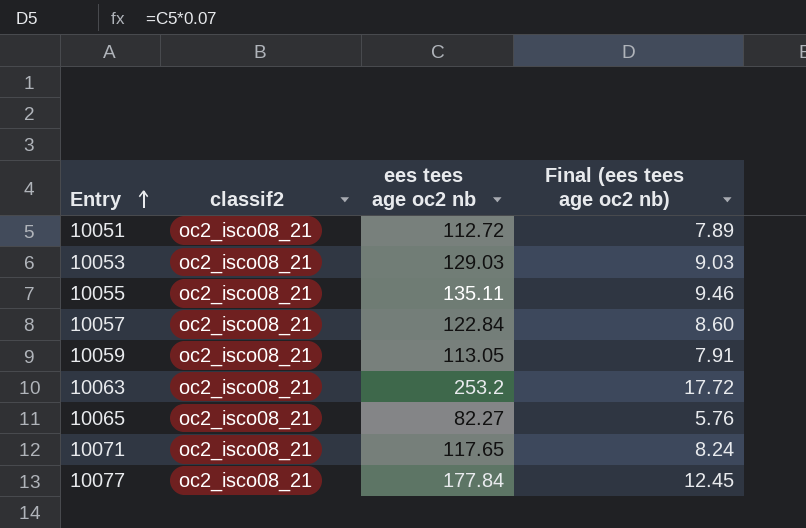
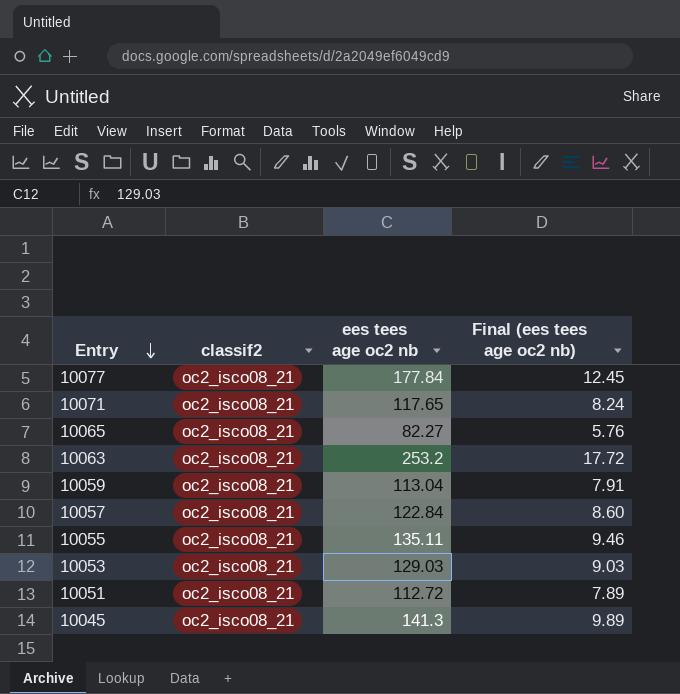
row order: Entry ascending -> Entry descending
10059 | ees tees age oc2 nb: 113.05 -> 113.04
row 10045: none -> oc2_isco08_21 | 141.3 | 9.89

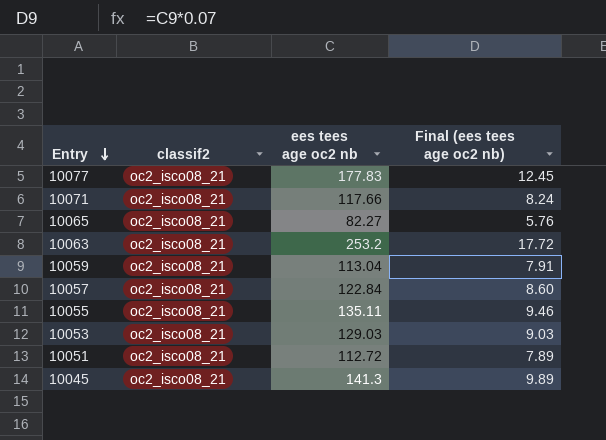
10077 | ees tees age oc2 nb: 177.84 -> 177.83
10071 | ees tees age oc2 nb: 117.65 -> 117.66

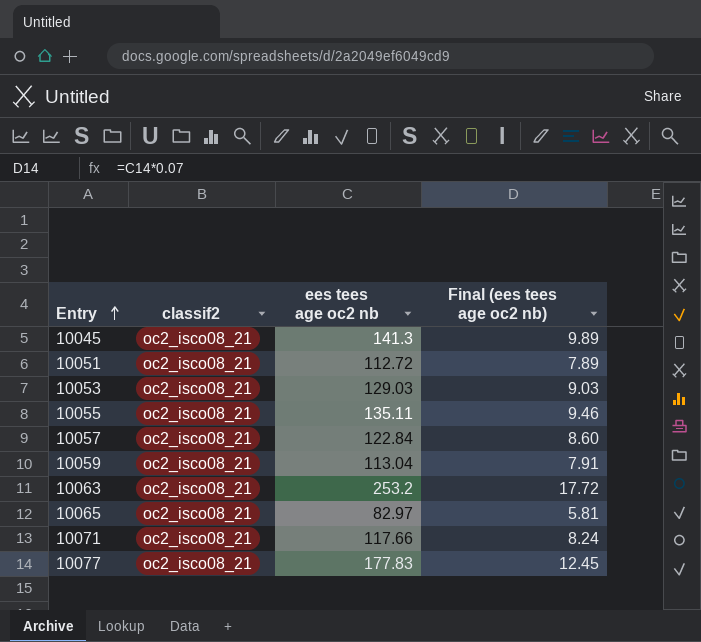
row order: Entry descending -> Entry ascending
10065 | ees tees age oc2 nb: 82.27 -> 82.97
10065 | Final (ees tees age oc2 nb): 5.76 -> 5.81

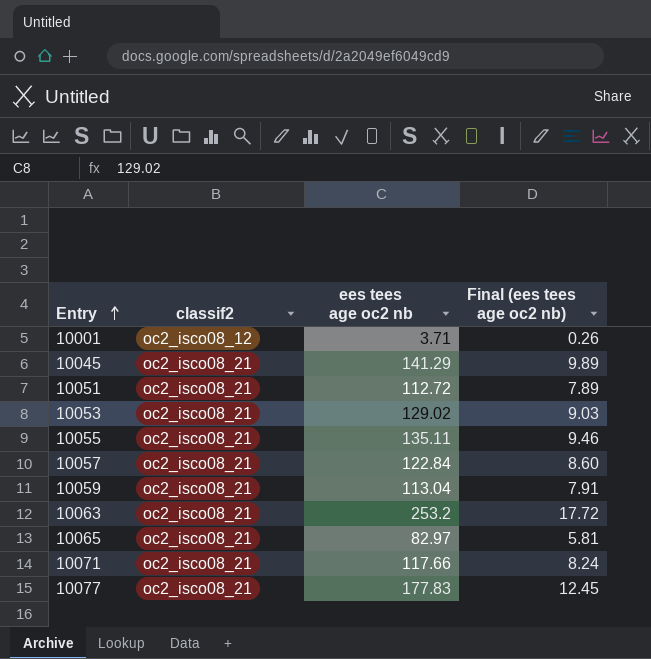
row 10001: none -> oc2_isco08_12 | 3.71 | 0.26
10045 | ees tees age oc2 nb: 141.3 -> 141.29
10053 | ees tees age oc2 nb: 129.03 -> 129.02

